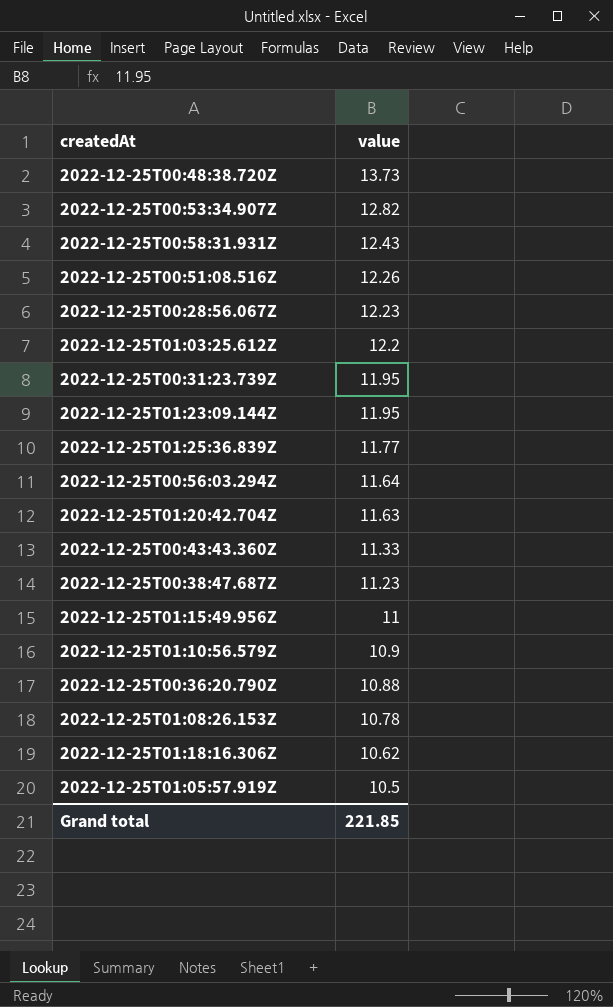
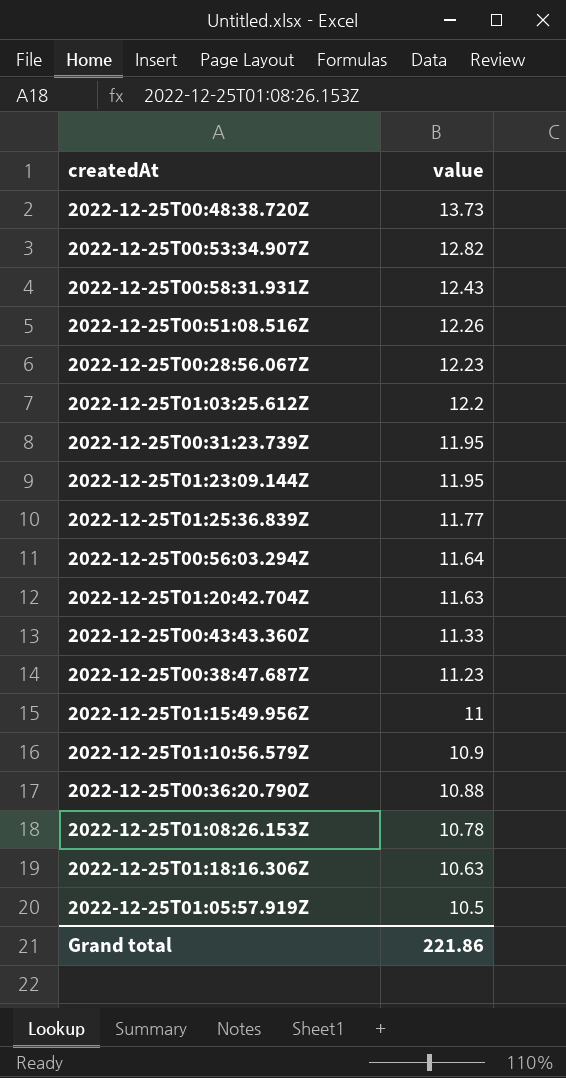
2022-12-25T01:18:16.306Z | value: 10.62 -> 10.63
Grand total | value: 221.85 -> 221.86

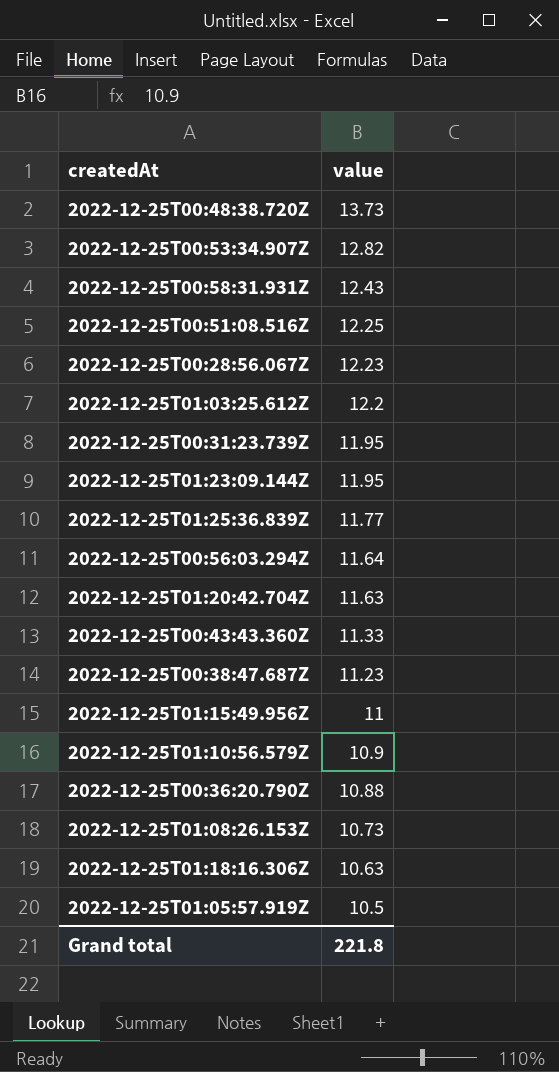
2022-12-25T00:51:08.516Z | value: 12.26 -> 12.25
2022-12-25T01:08:26.153Z | value: 10.78 -> 10.73
Grand total | value: 221.86 -> 221.8

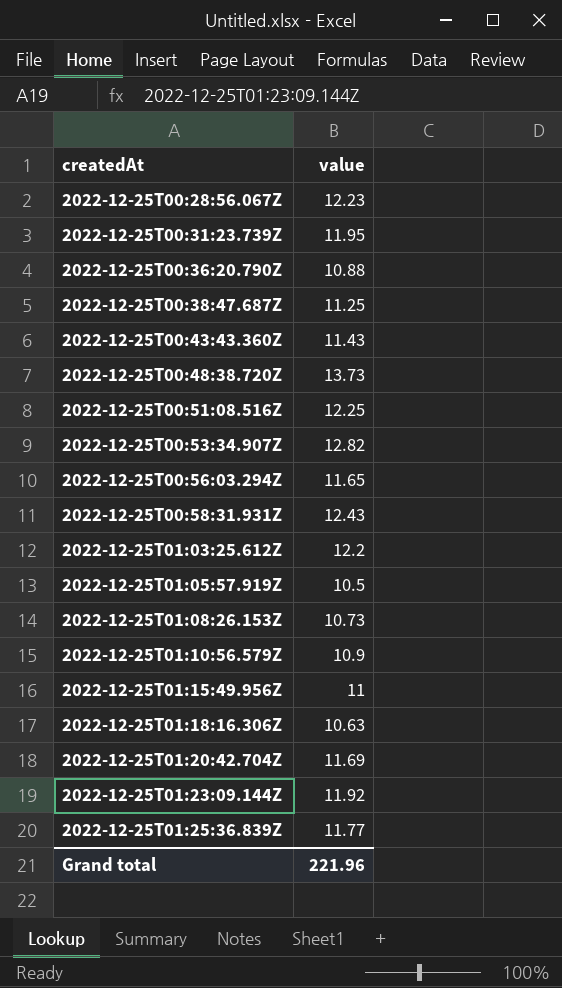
row order: value descending -> createdAt ascending
2022-12-25T00:38:47.687Z | value: 11.23 -> 11.25
2022-12-25T00:43:43.360Z | value: 11.33 -> 11.43
2022-12-25T00:56:03.294Z | value: 11.64 -> 11.65
2022-12-25T01:20:42.704Z | value: 11.63 -> 11.69
2022-12-25T01:23:09.144Z | value: 11.95 -> 11.92
Grand total | value: 221.8 -> 221.96

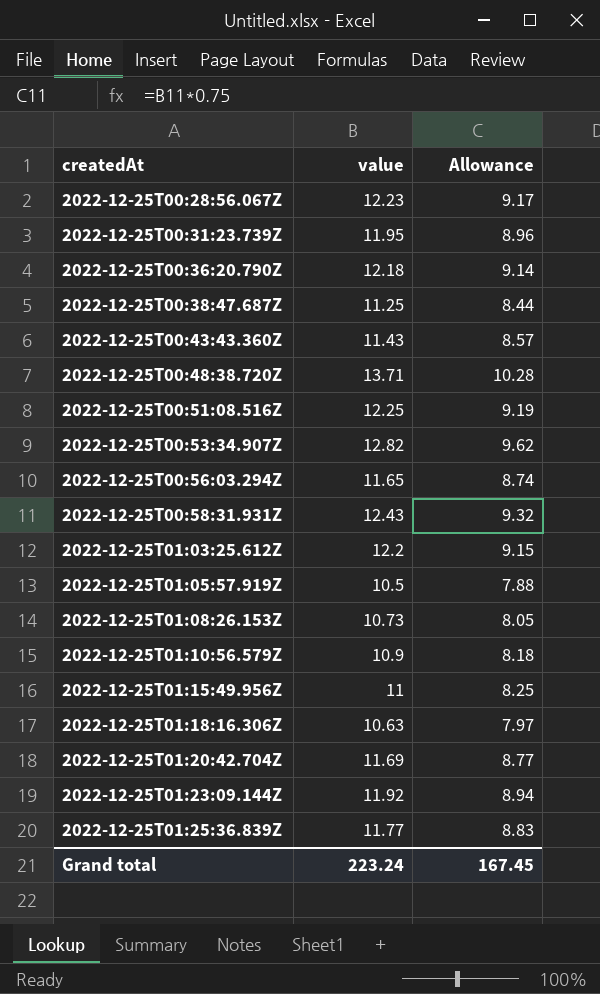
column Allowance | formula: none -> [value] * 0.75
2022-12-25T00:36:20.790Z | value: 10.88 -> 12.18
2022-12-25T00:48:38.720Z | value: 13.73 -> 13.71
Grand total | value: 221.96 -> 223.24

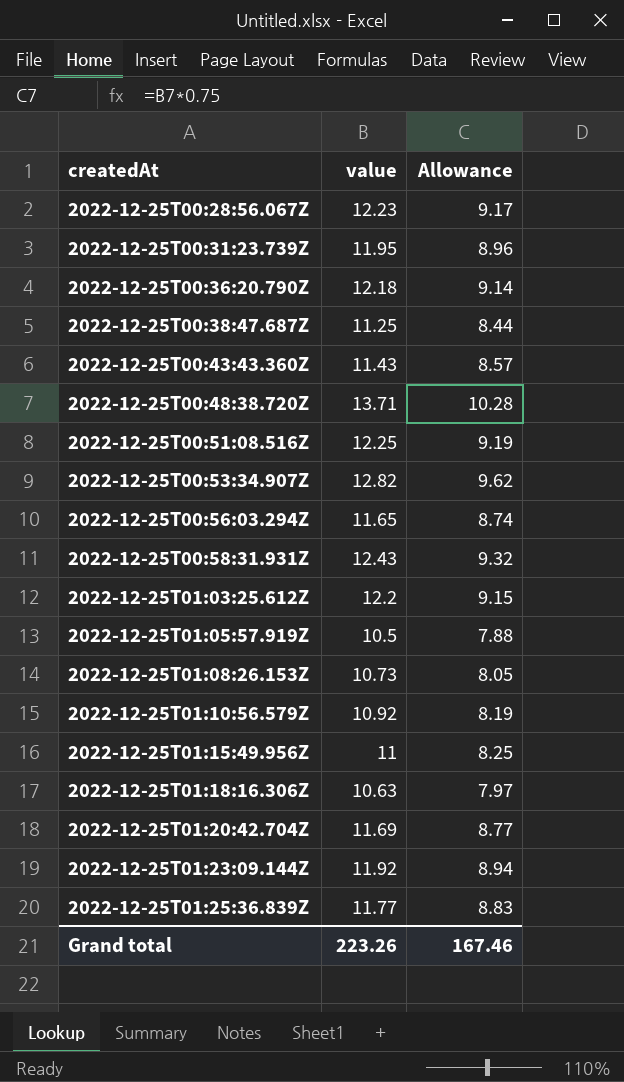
2022-12-25T01:10:56.579Z | value: 10.9 -> 10.92
2022-12-25T01:10:56.579Z | Allowance: 8.18 -> 8.19
Grand total | value: 223.24 -> 223.26
Grand total | Allowance: 167.45 -> 167.46

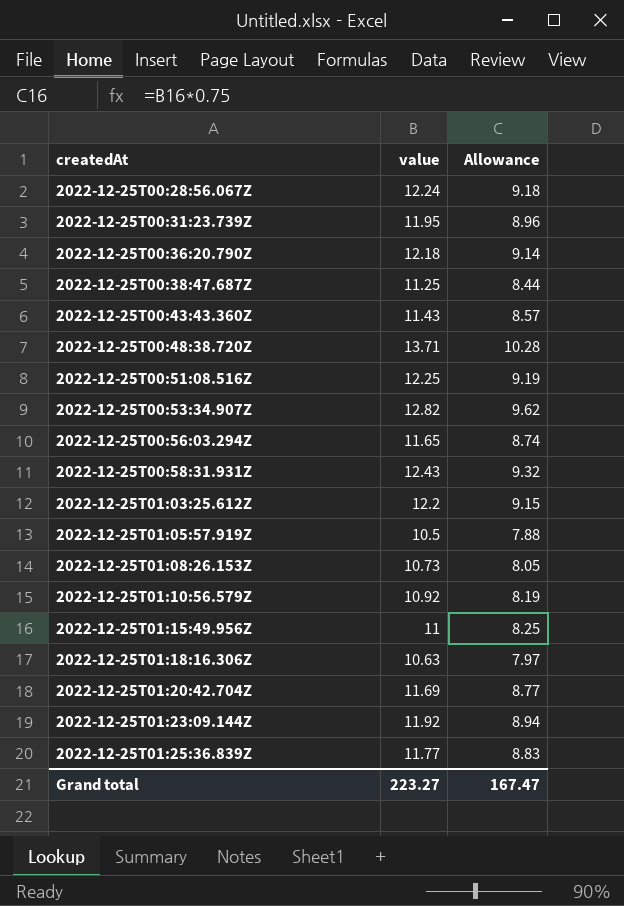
2022-12-25T00:28:56.067Z | value: 12.23 -> 12.24
2022-12-25T00:28:56.067Z | Allowance: 9.17 -> 9.18
Grand total | value: 223.26 -> 223.27
Grand total | Allowance: 167.46 -> 167.47

